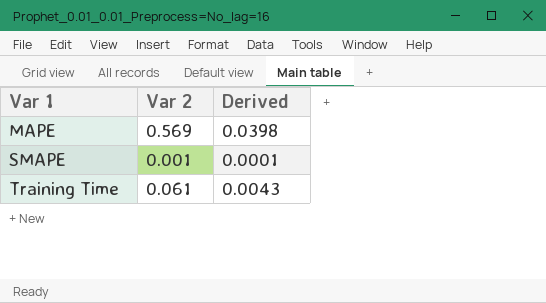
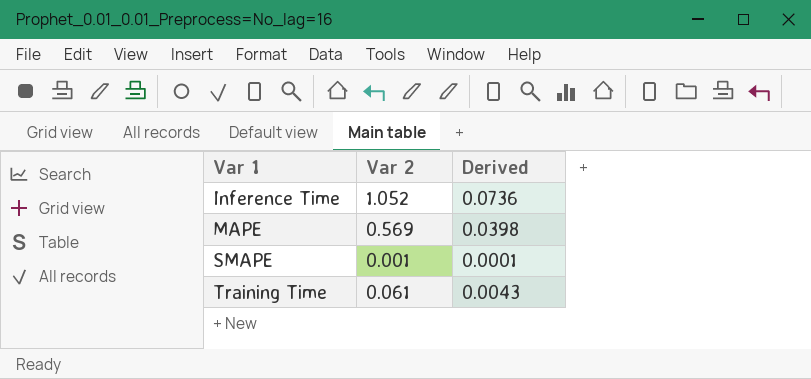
row Inference Time: none -> 1.052 | 0.0736

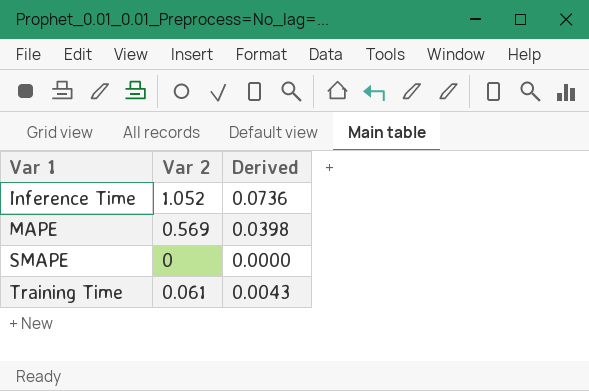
SMAPE | Var 2: 0.001 -> 0
SMAPE | Derived: 0.0001 -> 0.0000

